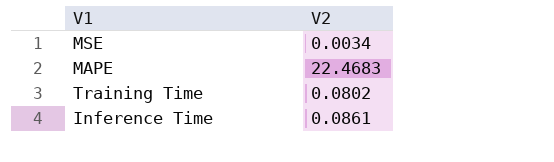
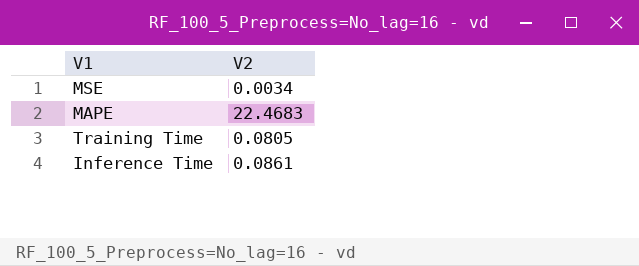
Training Time | V2: 0.0802 -> 0.0805

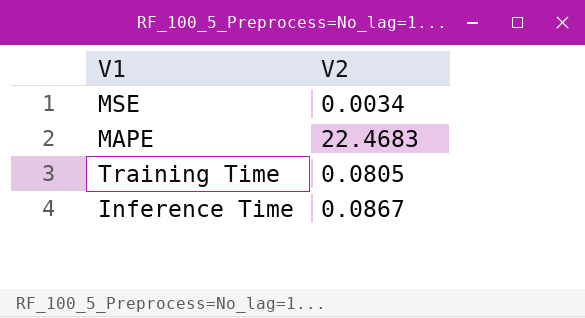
Inference Time | V2: 0.0861 -> 0.0867

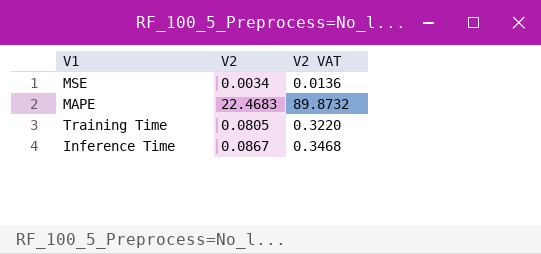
column V2 VAT | formula: none -> [V2] * 4

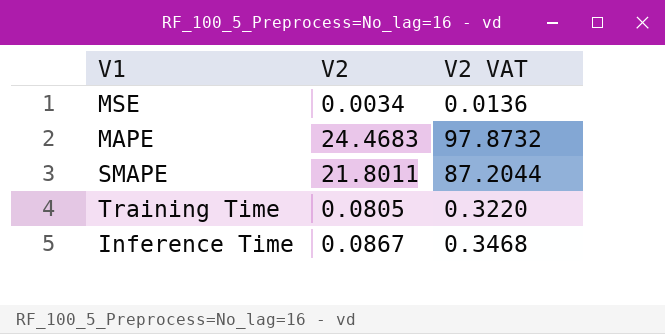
MAPE | V2: 22.4683 -> 24.4683
MAPE | V2 VAT: 89.8732 -> 97.8732
row SMAPE: none -> 21.8011 | 87.2044

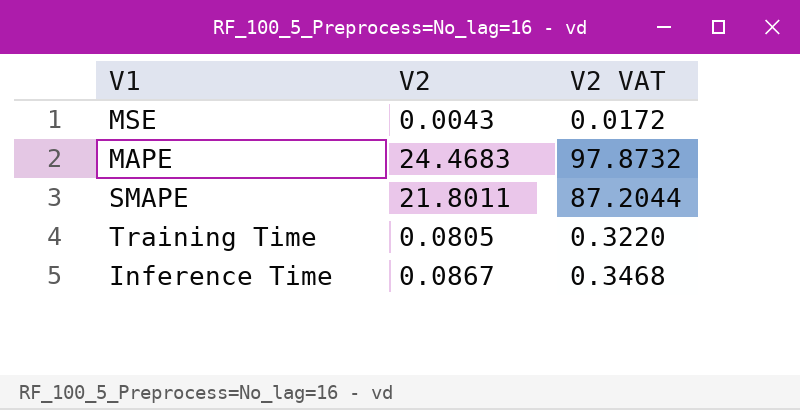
MSE | V2: 0.0034 -> 0.0043
MSE | V2 VAT: 0.0136 -> 0.0172

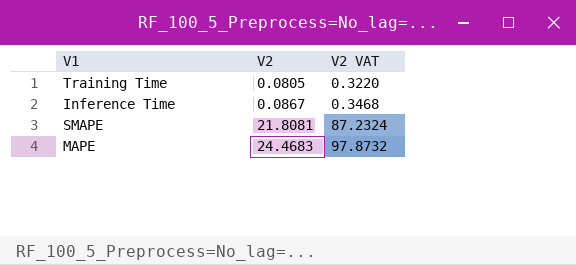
row order: none -> V2 ascending
row MSE: 0.0043 | 0.0172 -> none
SMAPE | V2: 21.8011 -> 21.8081
SMAPE | V2 VAT: 87.2044 -> 87.2324

